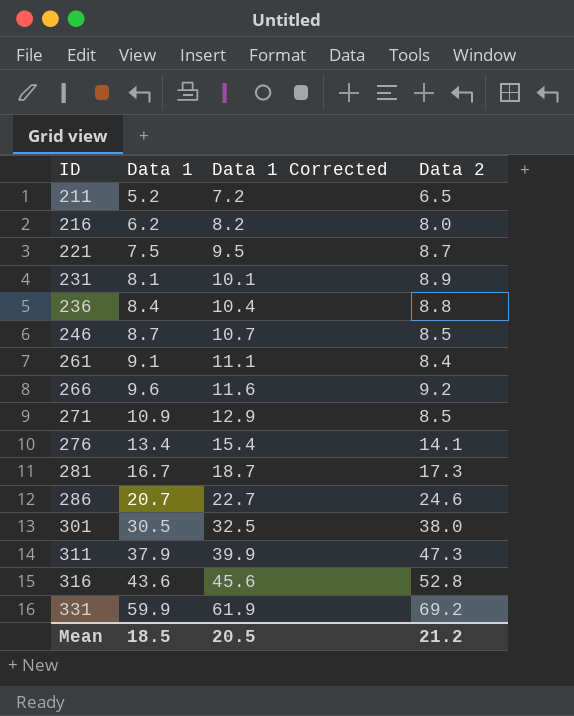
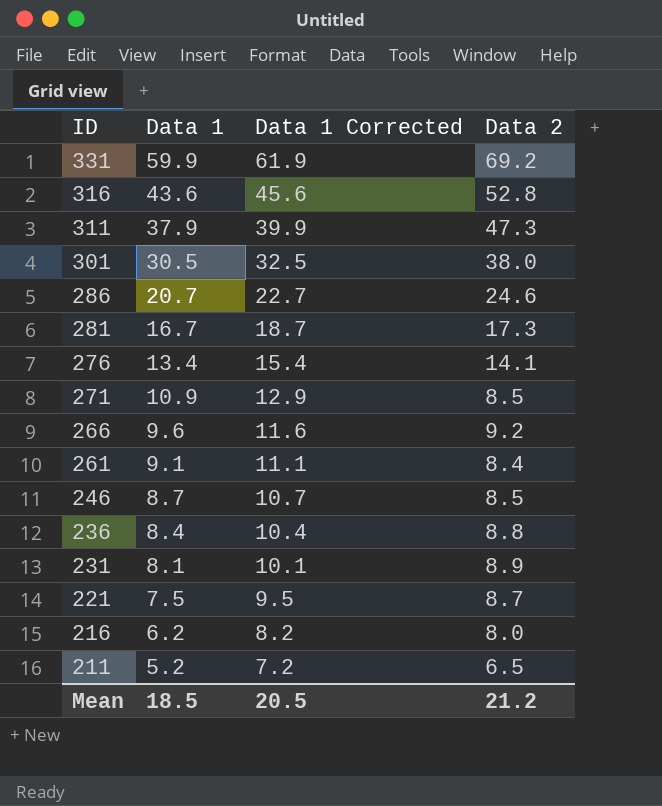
row order: ID ascending -> ID descending

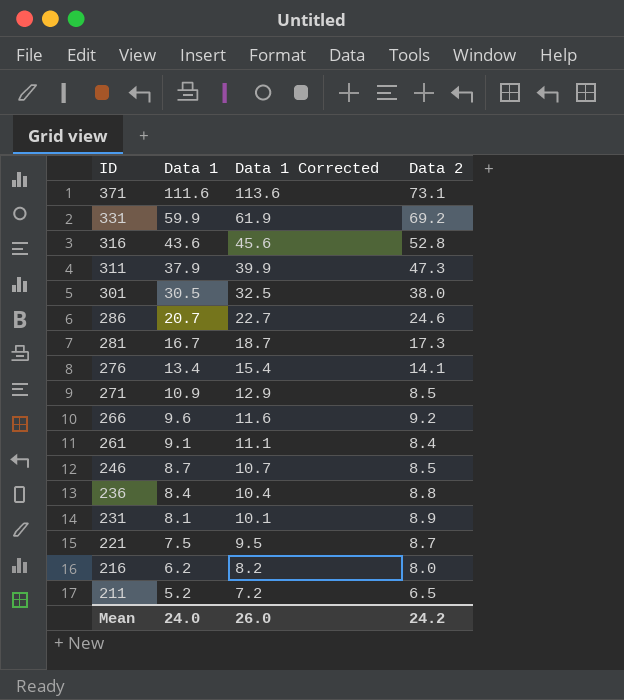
row 371: none -> 111.6 | 113.6 | 73.1
Mean | Data 1: 18.5 -> 24.0
Mean | Data 1 Corrected: 20.5 -> 26.0
Mean | Data 2: 21.2 -> 24.2

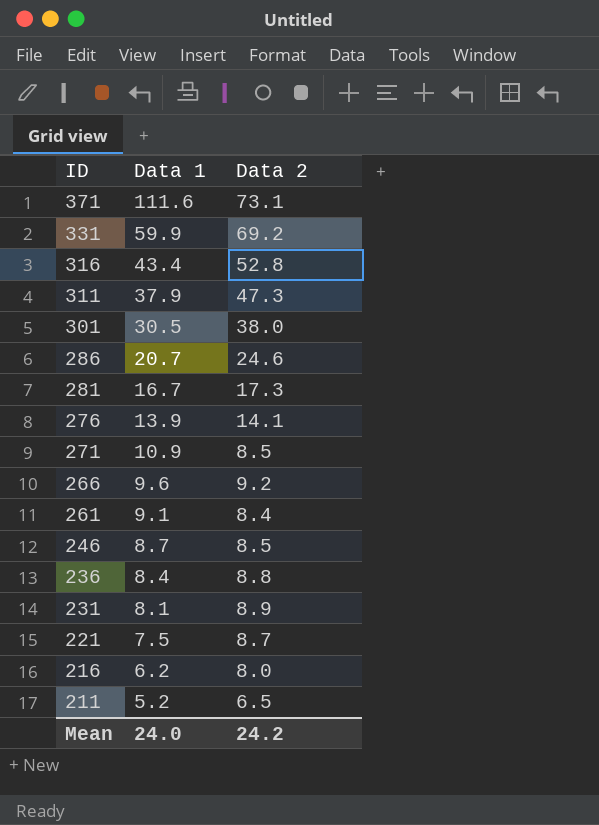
column Data 1 Corrected | formula: [Data 1] + 2 -> none
316 | Data 1: 43.6 -> 43.4
276 | Data 1: 13.4 -> 13.9

